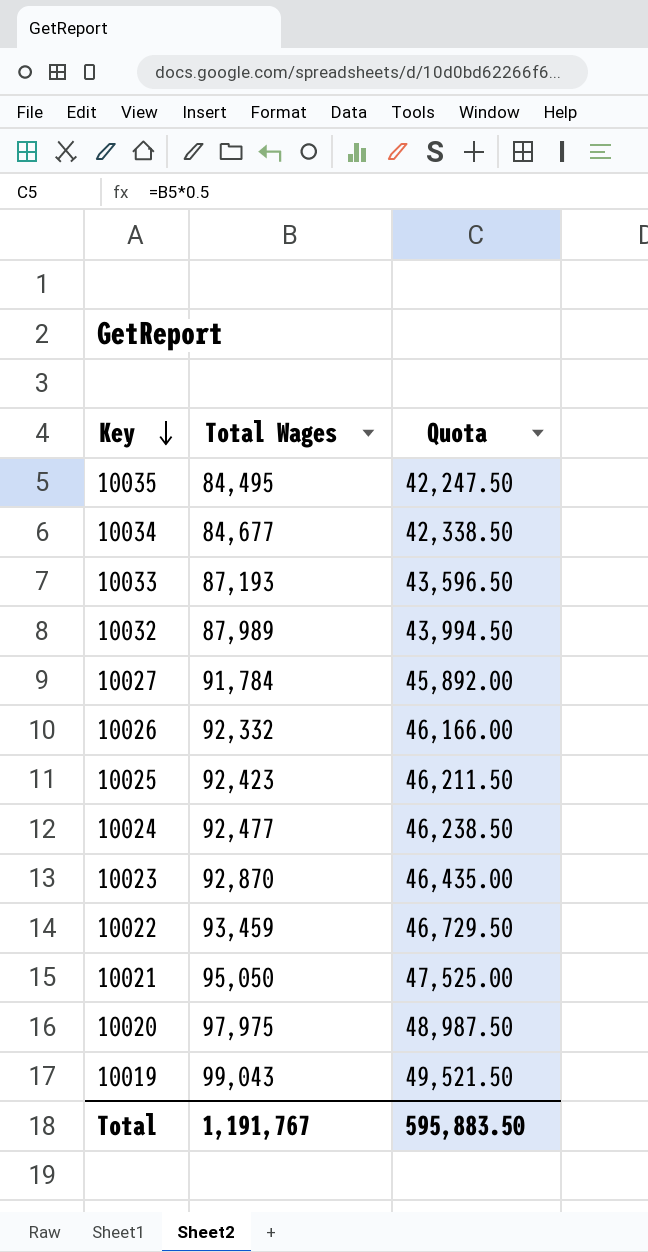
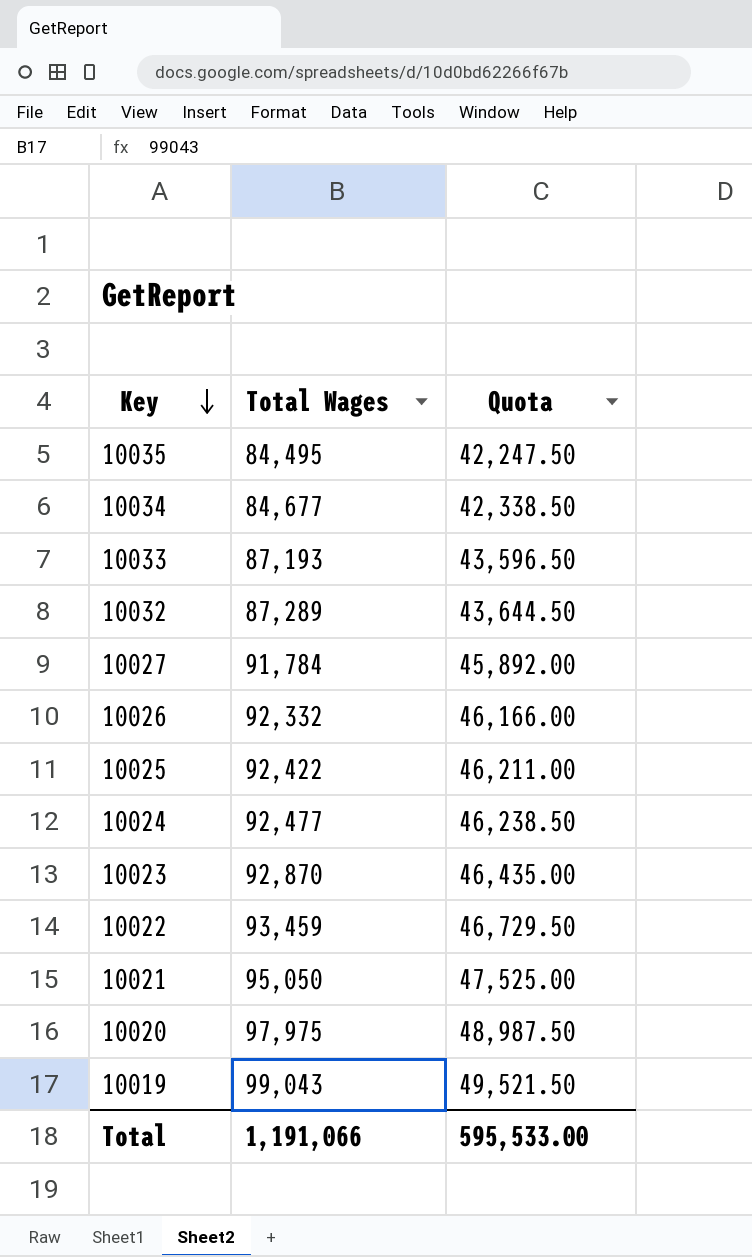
10032 | Total Wages: 87,989 -> 87,289
10032 | Quota: 43,994.50 -> 43,644.50
10025 | Total Wages: 92,423 -> 92,422
10025 | Quota: 46,211.50 -> 46,211.00
Total | Total Wages: 1,191,767 -> 1,191,066
Total | Quota: 595,883.50 -> 595,533.00

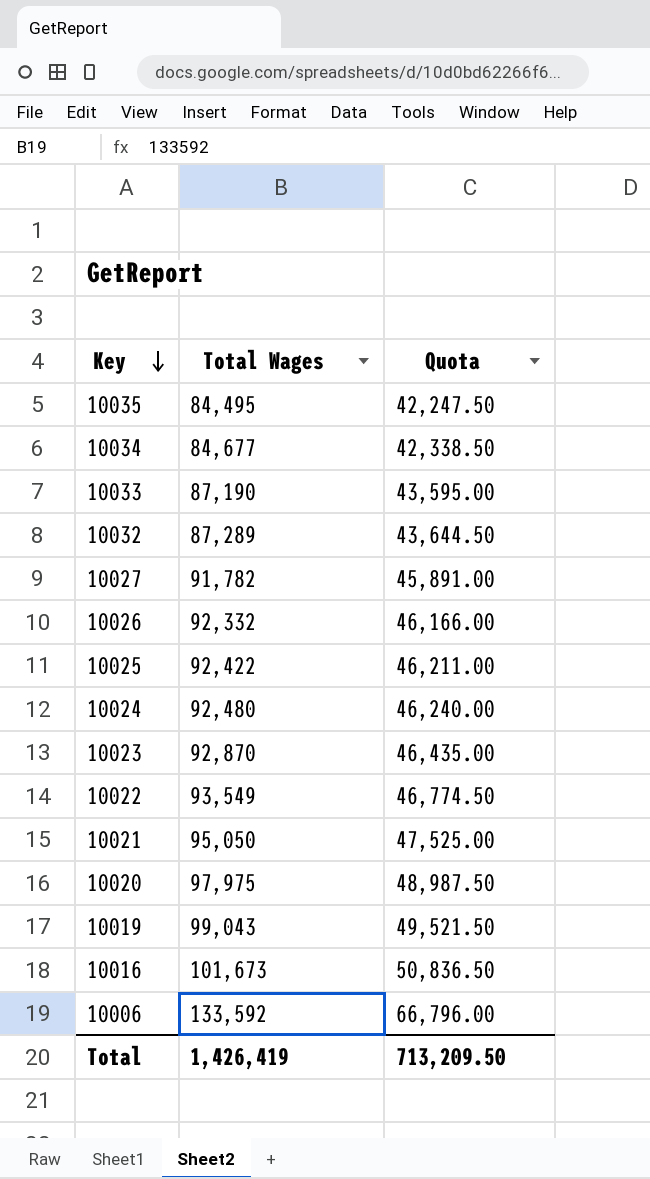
10033 | Total Wages: 87,193 -> 87,190
10033 | Quota: 43,596.50 -> 43,595.00
10027 | Total Wages: 91,784 -> 91,782
10027 | Quota: 45,892.00 -> 45,891.00
10024 | Total Wages: 92,477 -> 92,480
10024 | Quota: 46,238.50 -> 46,240.00
10022 | Total Wages: 93,459 -> 93,549
10022 | Quota: 46,729.50 -> 46,774.50
row 10016: none -> 101,673 | 50,836.50
row 10006: none -> 133,592 | 66,796.00
Total | Total Wages: 1,191,066 -> 1,426,419
Total | Quota: 595,533.00 -> 713,209.50

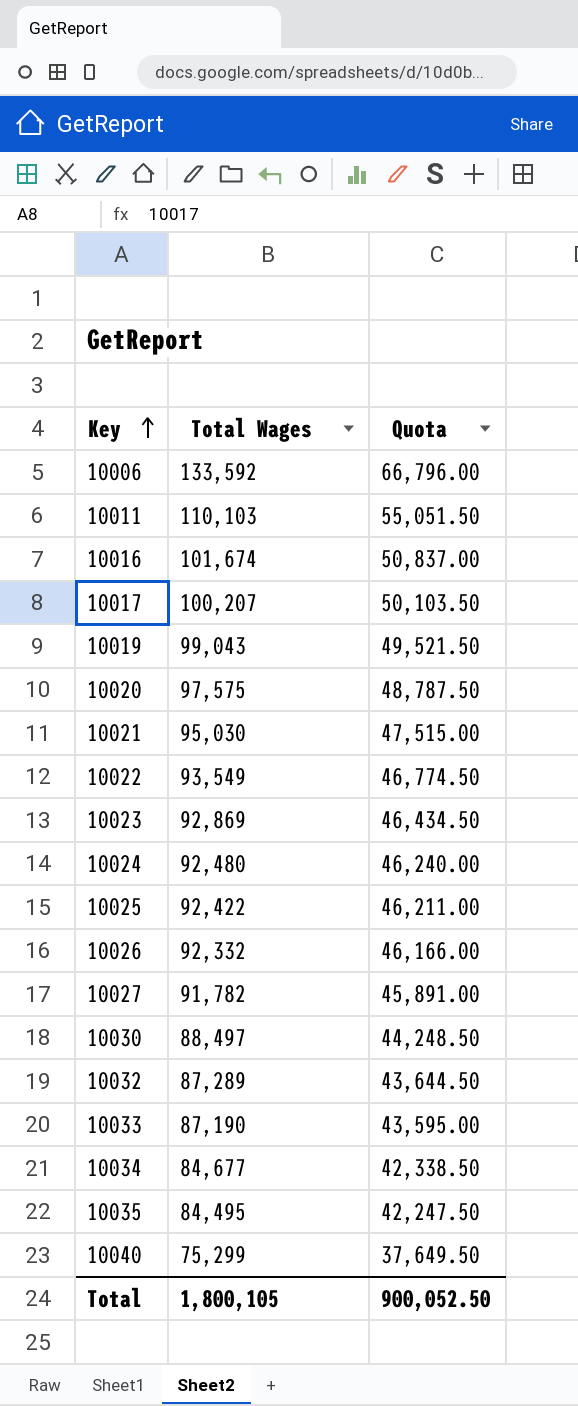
row order: Key descending -> Key ascending
row 10011: none -> 110,103 | 55,051.50
10016 | Total Wages: 101,673 -> 101,674
10016 | Quota: 50,836.50 -> 50,837.00
row 10017: none -> 100,207 | 50,103.50
10020 | Total Wages: 97,975 -> 97,575
10020 | Quota: 48,987.50 -> 48,787.50
10021 | Total Wages: 95,050 -> 95,030
10021 | Quota: 47,525.00 -> 47,515.00
10023 | Total Wages: 92,870 -> 92,869
10023 | Quota: 46,435.00 -> 46,434.50
row 10030: none -> 88,497 | 44,248.50
row 10040: none -> 75,299 | 37,649.50
Total | Total Wages: 1,426,419 -> 1,800,105
Total | Quota: 713,209.50 -> 900,052.50

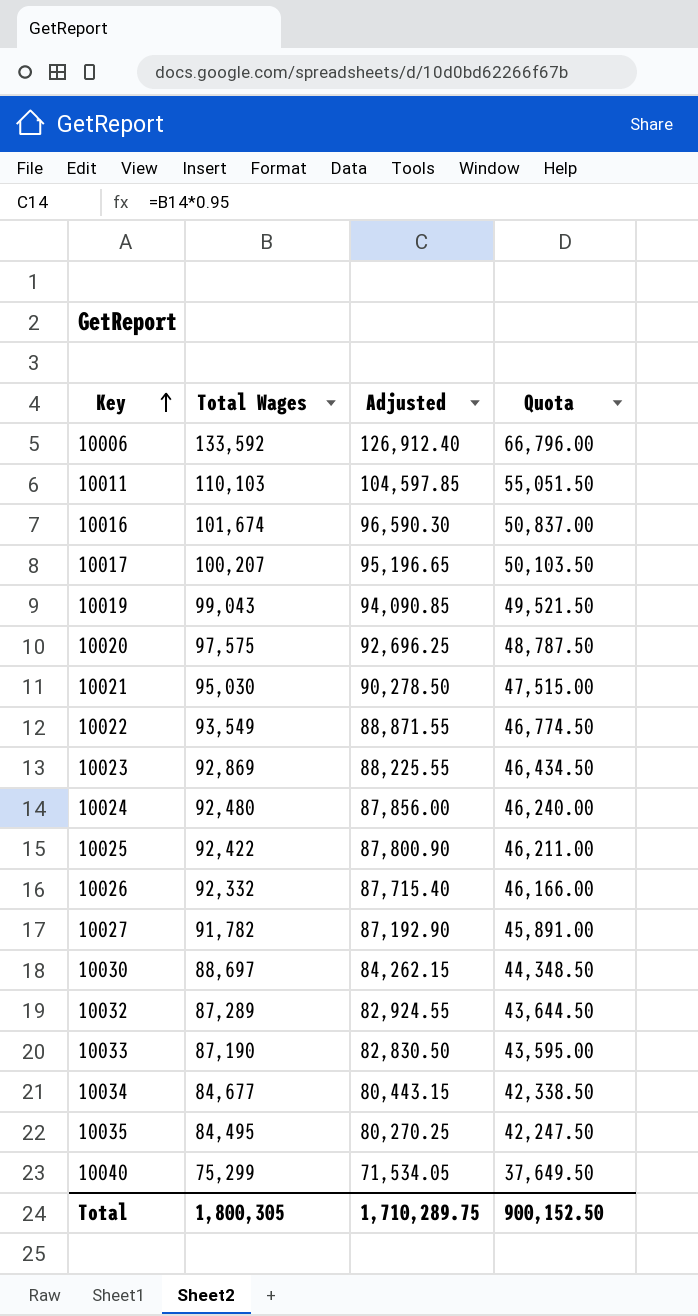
column Adjusted | formula: none -> [Total Wages] * 0.95
10030 | Total Wages: 88,497 -> 88,697
10030 | Quota: 44,248.50 -> 44,348.50
Total | Total Wages: 1,800,105 -> 1,800,305
Total | Quota: 900,052.50 -> 900,152.50

